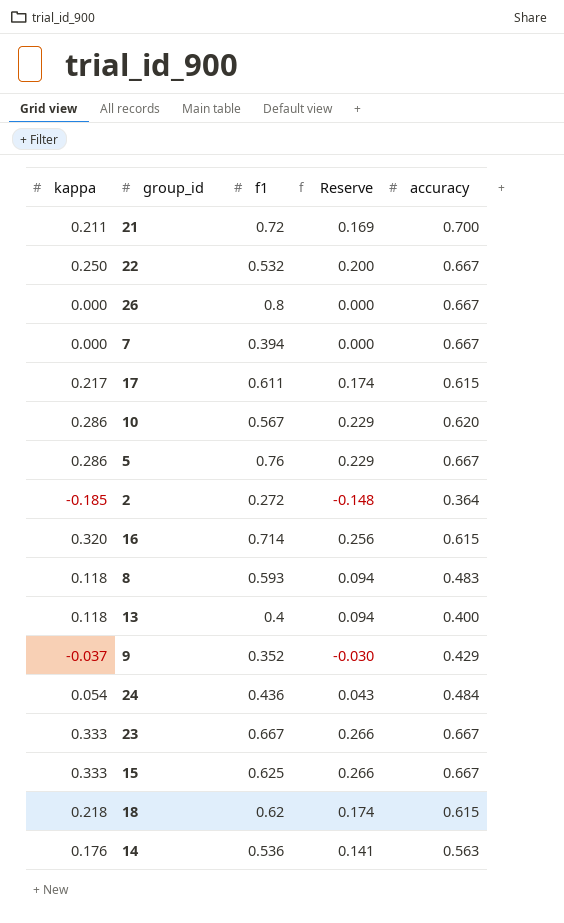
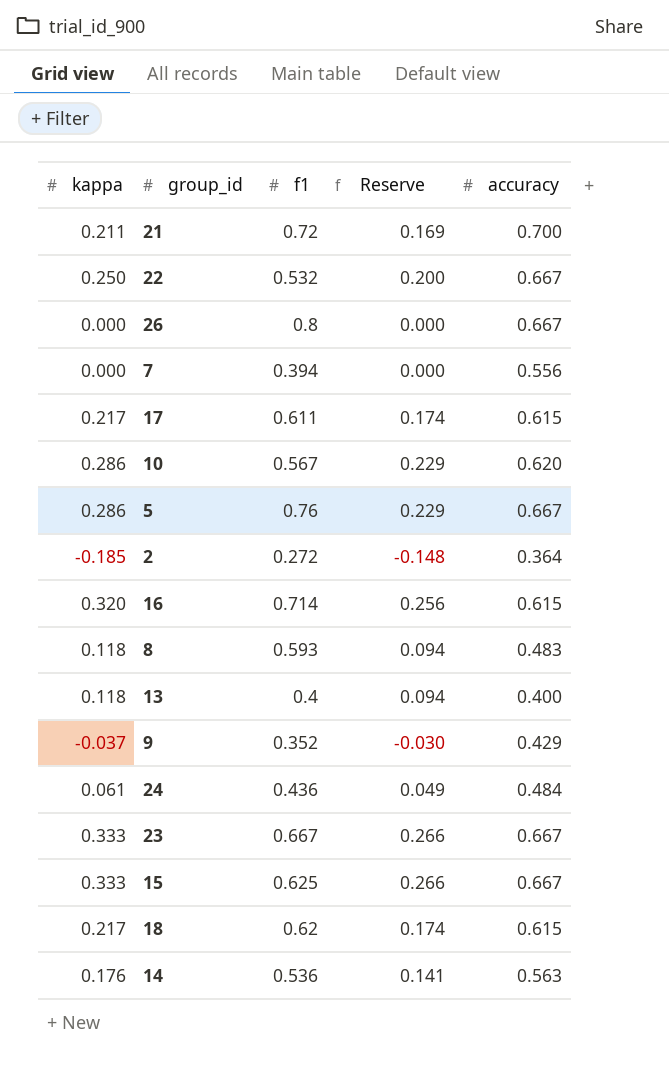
7 | accuracy: 0.667 -> 0.556
24 | kappa: 0.054 -> 0.061
24 | Reserve: 0.043 -> 0.049
18 | kappa: 0.218 -> 0.217

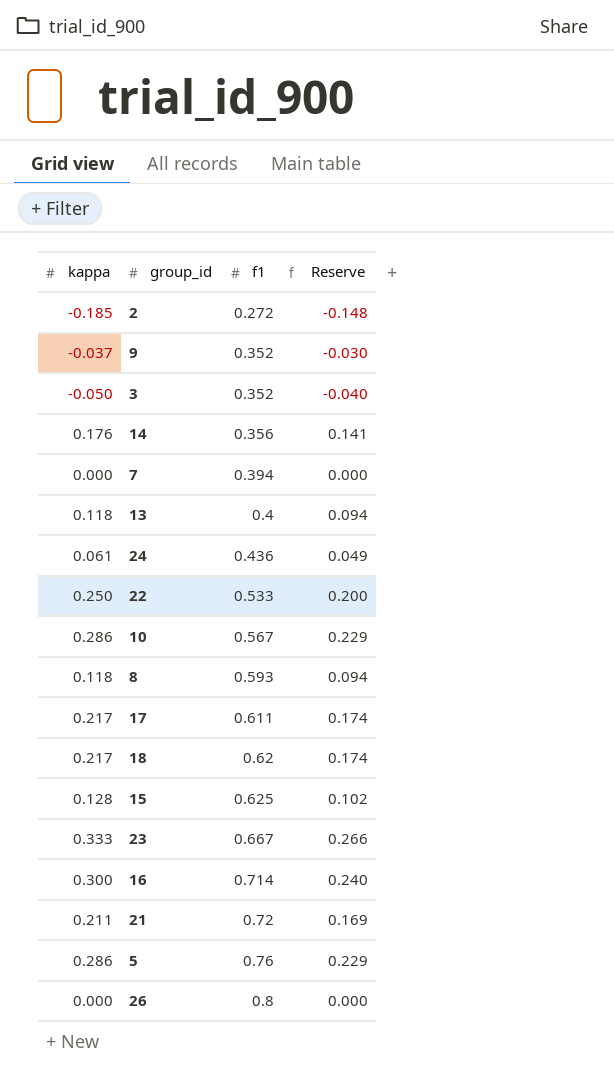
row order: none -> f1 ascending
column accuracy | position: 5 -> none
row 3: none -> -0.050 | 0.352 | -0.040
14 | f1: 0.536 -> 0.356
22 | f1: 0.532 -> 0.533
15 | kappa: 0.333 -> 0.128
15 | Reserve: 0.266 -> 0.102
16 | kappa: 0.320 -> 0.300
16 | Reserve: 0.256 -> 0.240

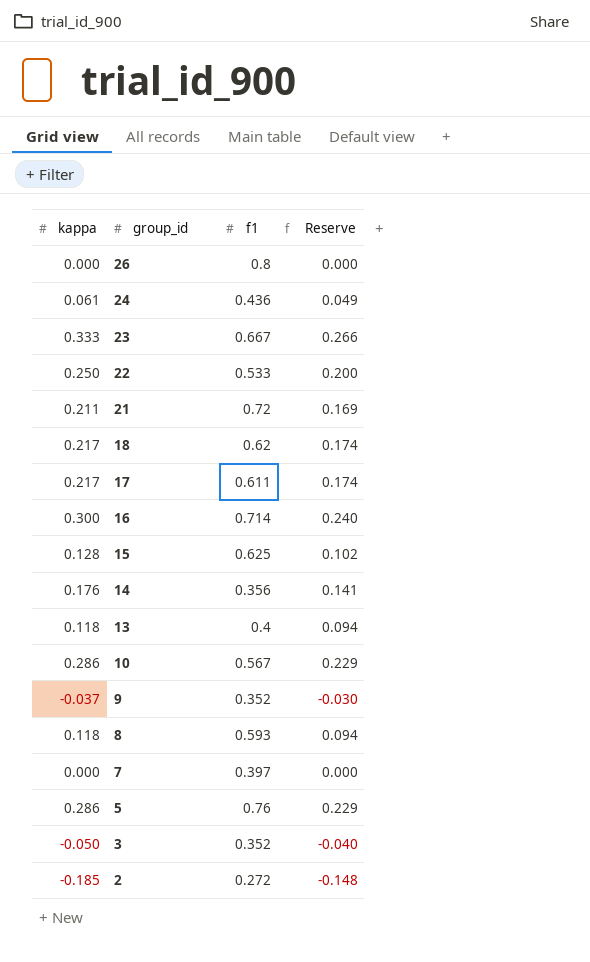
row order: f1 ascending -> group_id descending
7 | f1: 0.394 -> 0.397

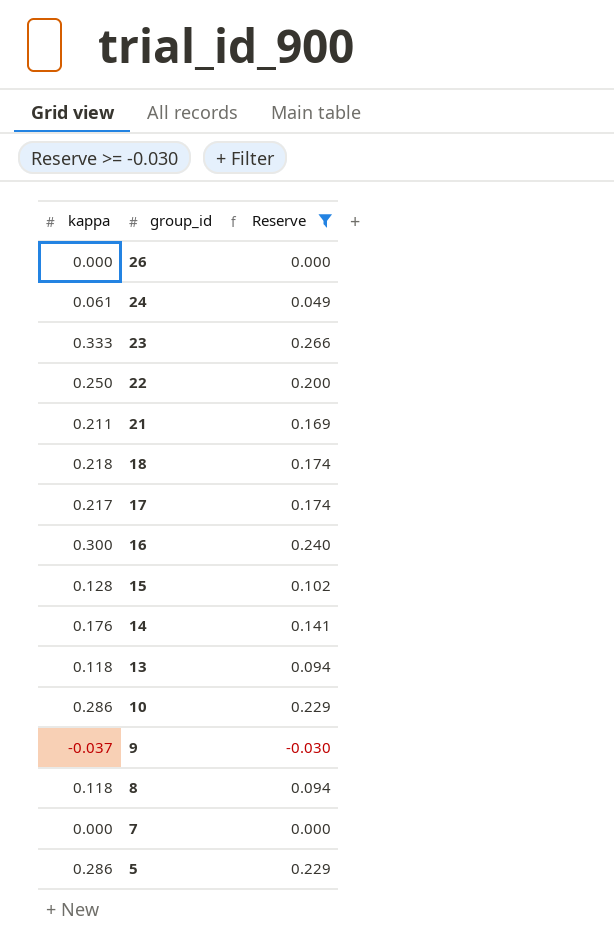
filter: none -> Reserve >= -0.030
column f1 | position: 3 -> none
18 | kappa: 0.217 -> 0.218

